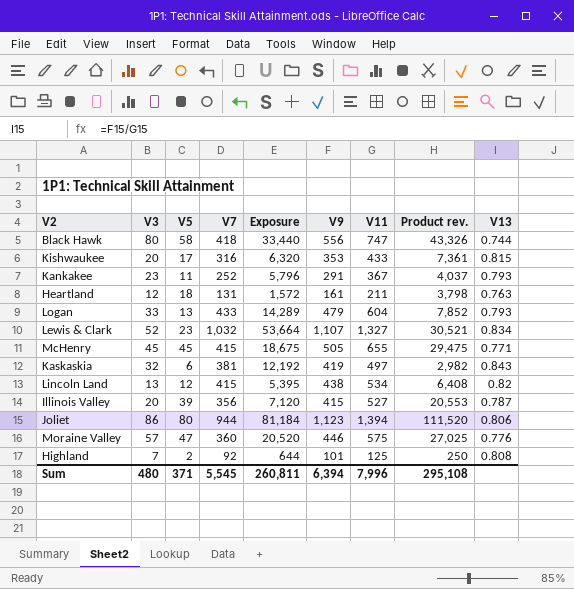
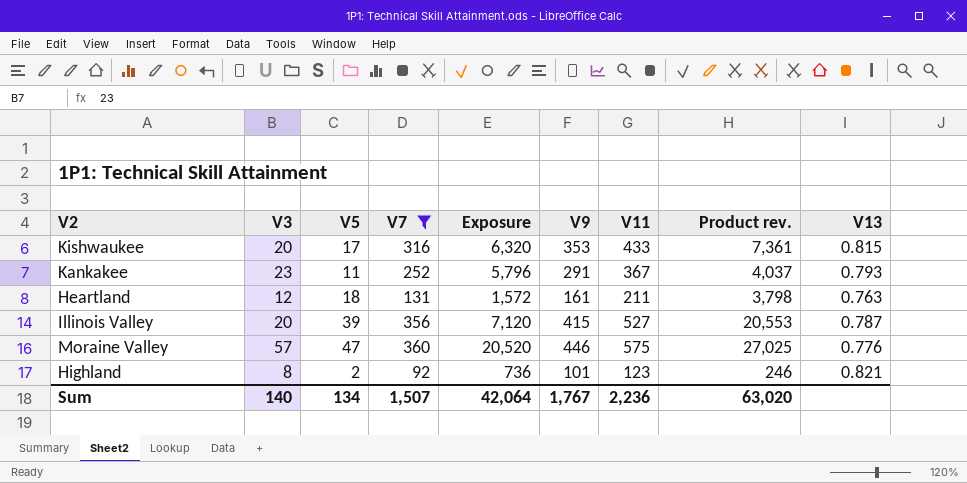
filter: none -> V7 <= 360
Highland | V3: 7 -> 8
Highland | Exposure: 644 -> 736
Highland | V11: 125 -> 123
Highland | Product rev.: 250 -> 246
Highland | V13: 0.808 -> 0.821
Sum | V3: 480 -> 140
Sum | V5: 371 -> 134
Sum | V7: 5,545 -> 1,507
Sum | Exposure: 260,811 -> 42,064
Sum | V9: 6,394 -> 1,767
Sum | V11: 7,996 -> 2,236
Sum | Product rev.: 295,108 -> 63,020

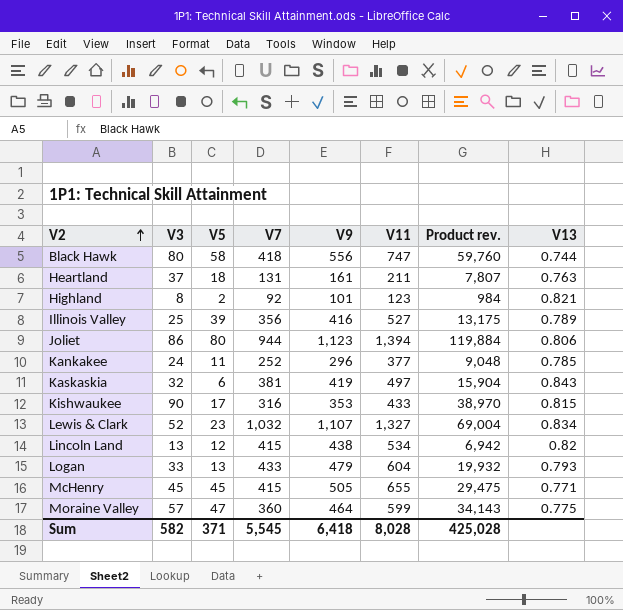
filter: V7 <= 360 -> none
row order: none -> V2 ascending
column Exposure | formula: [V3] * [V7] -> none
column Product rev. | formula: [V5] * [V11] -> [V3] * [V11]
Heartland | V3: 12 -> 37
Illinois Valley | V3: 20 -> 25
Illinois Valley | V9: 415 -> 416
Illinois Valley | V13: 0.787 -> 0.789
Kankakee | V3: 23 -> 24
Kankakee | V9: 291 -> 296
Kankakee | V11: 367 -> 377
Kankakee | V13: 0.793 -> 0.785
Kishwaukee | V3: 20 -> 90
Moraine Valley | V9: 446 -> 464
Moraine Valley | V11: 575 -> 599
Moraine Valley | V13: 0.776 -> 0.775
Sum | V3: 140 -> 582
Sum | V5: 134 -> 371
Sum | V7: 1,507 -> 5,545
Sum | V9: 1,767 -> 6,418
Sum | V11: 2,236 -> 8,028
Sum | Product rev.: 63,020 -> 425,028

